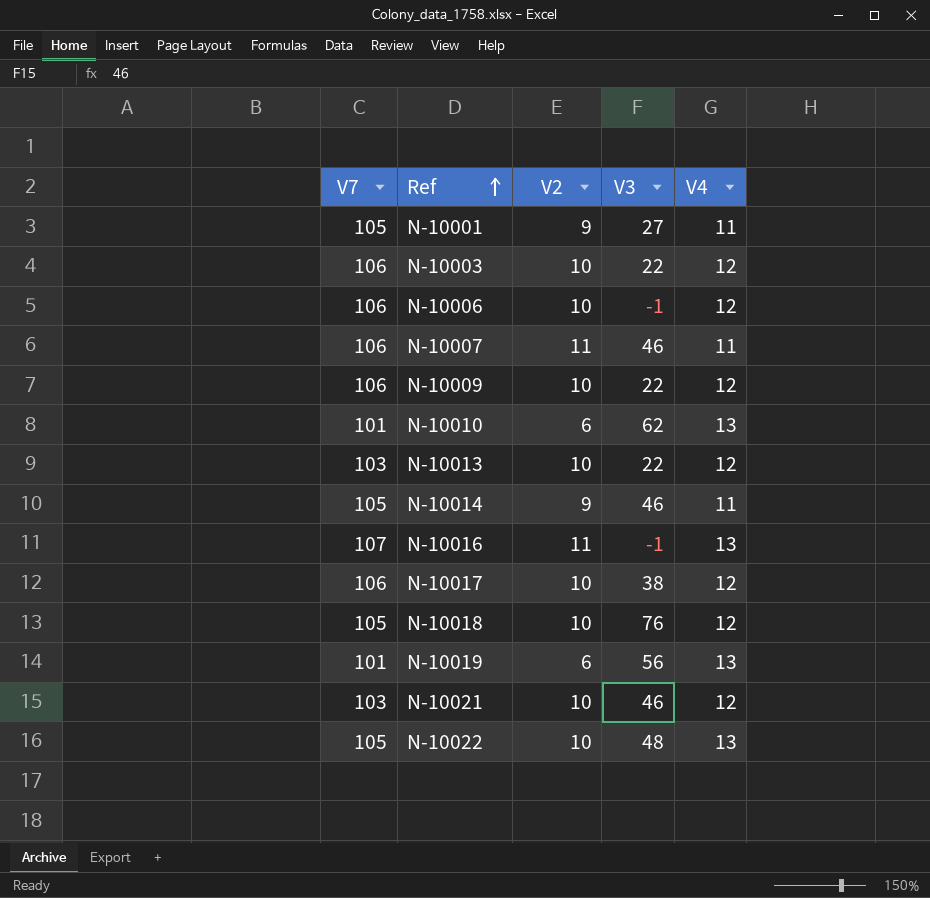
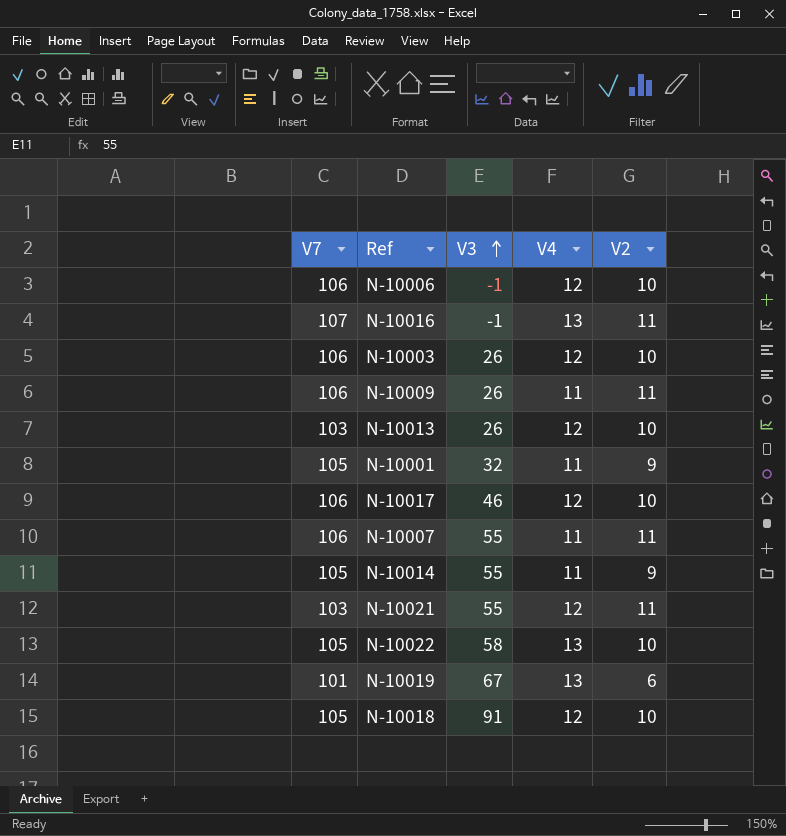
row order: Ref ascending -> V3 ascending
column V2 | position: 3 -> 5
row N-10010: 101 | 6 | 62 | 13 -> none
N-10003 | V3: 22 -> 26
N-10009 | V3: 22 -> 26
N-10009 | V4: 12 -> 11
N-10009 | V2: 10 -> 11
N-10013 | V3: 22 -> 26
N-10001 | V3: 27 -> 32
N-10017 | V3: 38 -> 46
N-10007 | V3: 46 -> 55
N-10014 | V3: 46 -> 55
N-10021 | V3: 46 -> 55
N-10021 | V2: 10 -> 11
N-10022 | V3: 48 -> 58
N-10019 | V3: 56 -> 67
N-10018 | V3: 76 -> 91

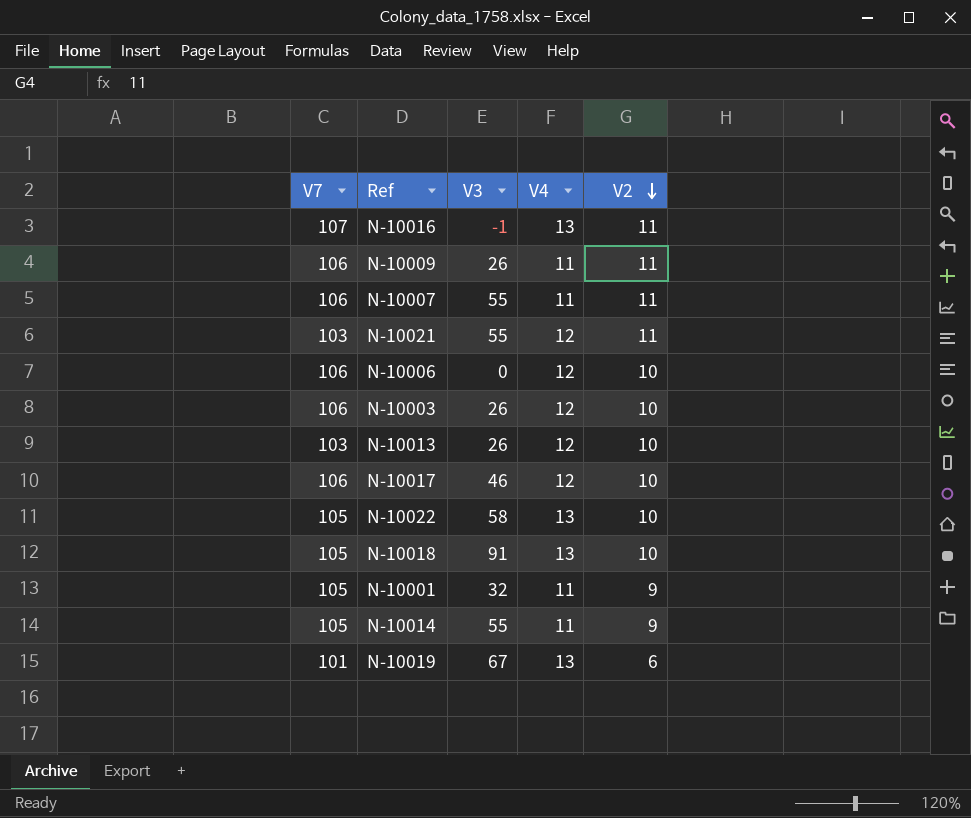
row order: V3 ascending -> V2 descending
N-10006 | V3: -1 -> 0
N-10018 | V4: 12 -> 13

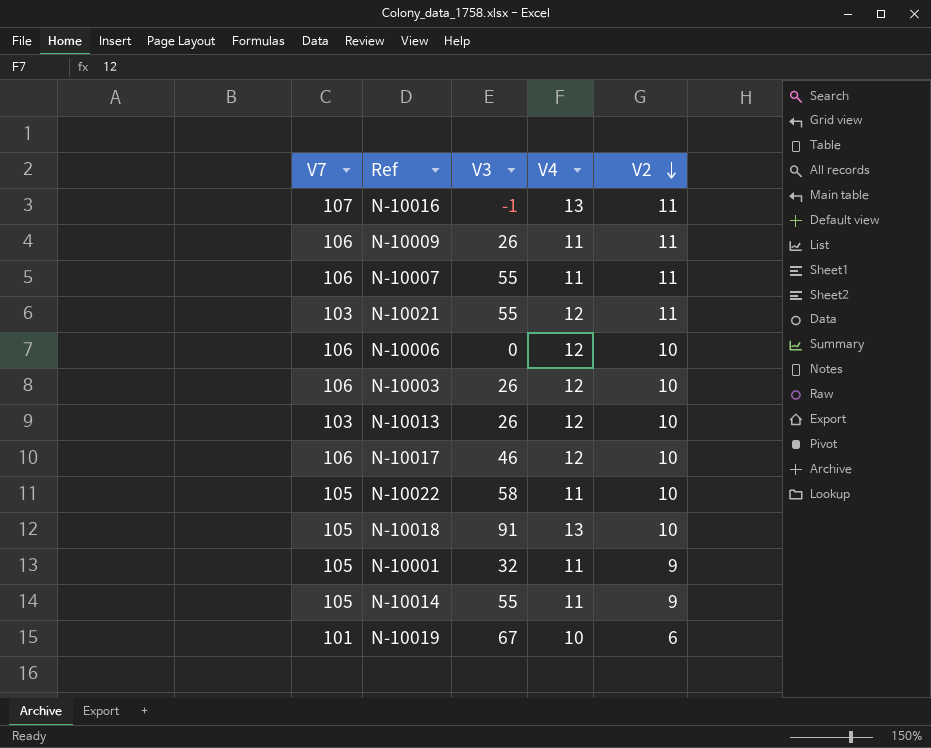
N-10022 | V4: 13 -> 11
N-10019 | V4: 13 -> 10

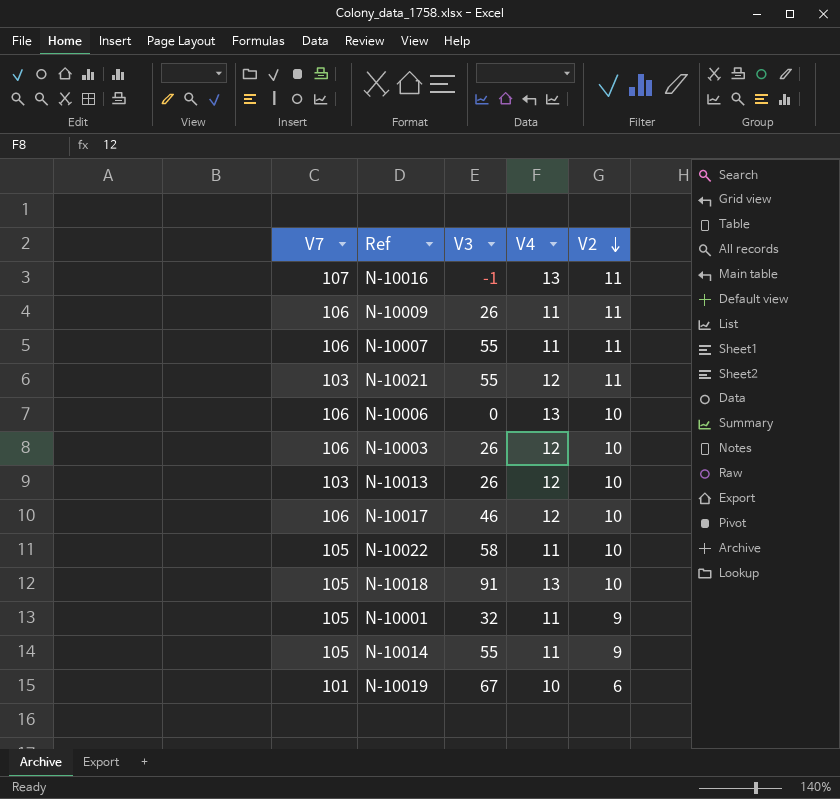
N-10006 | V4: 12 -> 13

